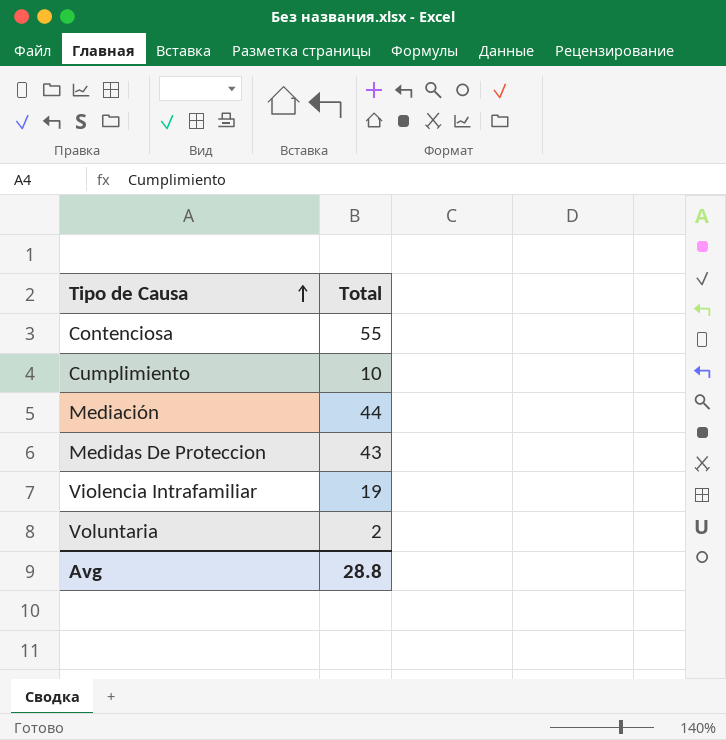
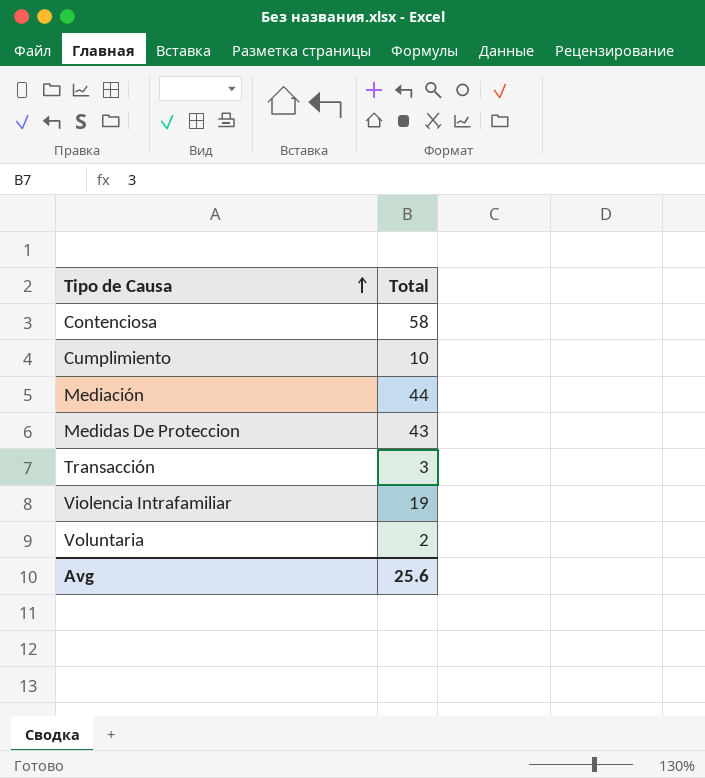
Contenciosa | Total: 55 -> 58
row Transacción: none -> 3
Avg | Total: 28.8 -> 25.6

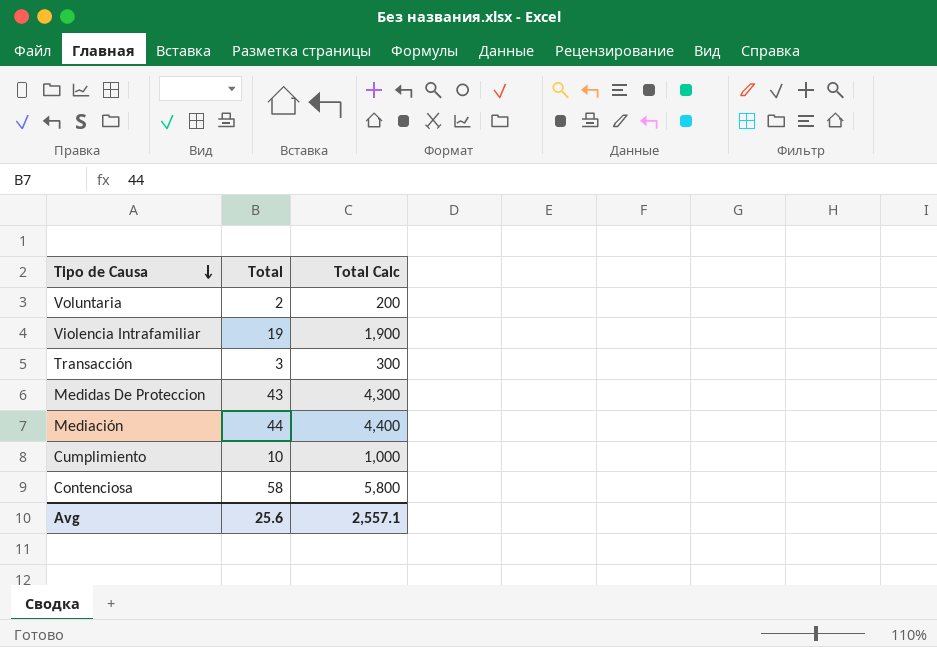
row order: Tipo de Causa ascending -> Tipo de Causa descending
column Total Calc | formula: none -> [Total] * 100

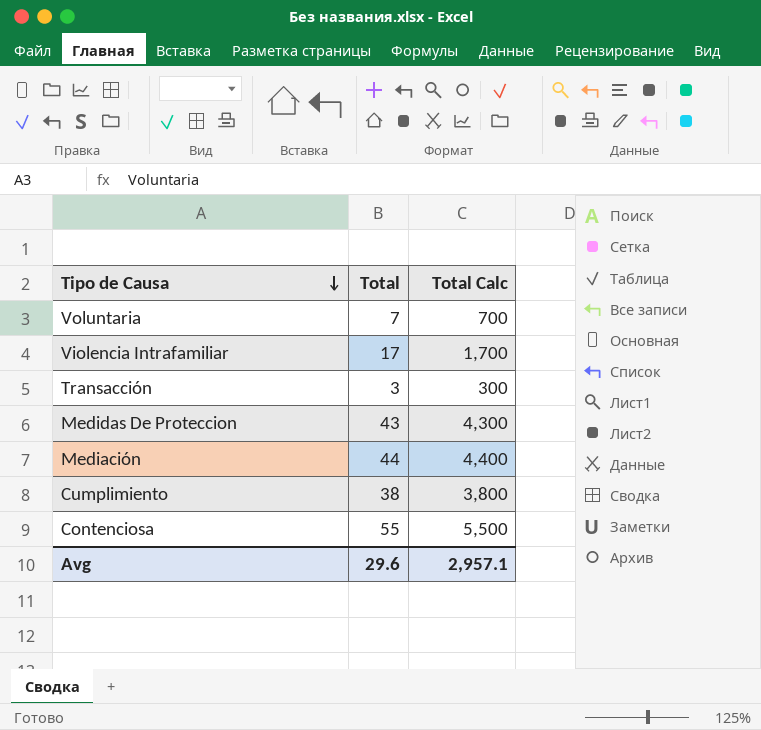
Voluntaria | Total: 2 -> 7
Voluntaria | Total Calc: 200 -> 700
Violencia Intrafamiliar | Total: 19 -> 17
Violencia Intrafamiliar | Total Calc: 1,900 -> 1,700
Cumplimiento | Total: 10 -> 38
Cumplimiento | Total Calc: 1,000 -> 3,800
Contenciosa | Total: 58 -> 55
Contenciosa | Total Calc: 5,800 -> 5,500
Avg | Total: 25.6 -> 29.6
Avg | Total Calc: 2,557.1 -> 2,957.1

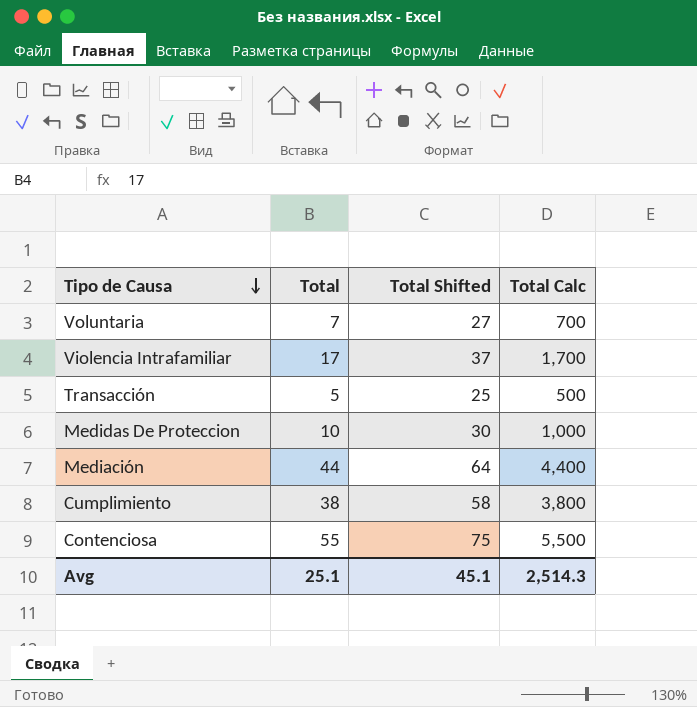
column Total Shifted | formula: none -> [Total] + 20
Transacción | Total: 3 -> 5
Transacción | Total Calc: 300 -> 500
Medidas De Proteccion | Total: 43 -> 10
Medidas De Proteccion | Total Calc: 4,300 -> 1,000
Avg | Total: 29.6 -> 25.1
Avg | Total Calc: 2,957.1 -> 2,514.3

